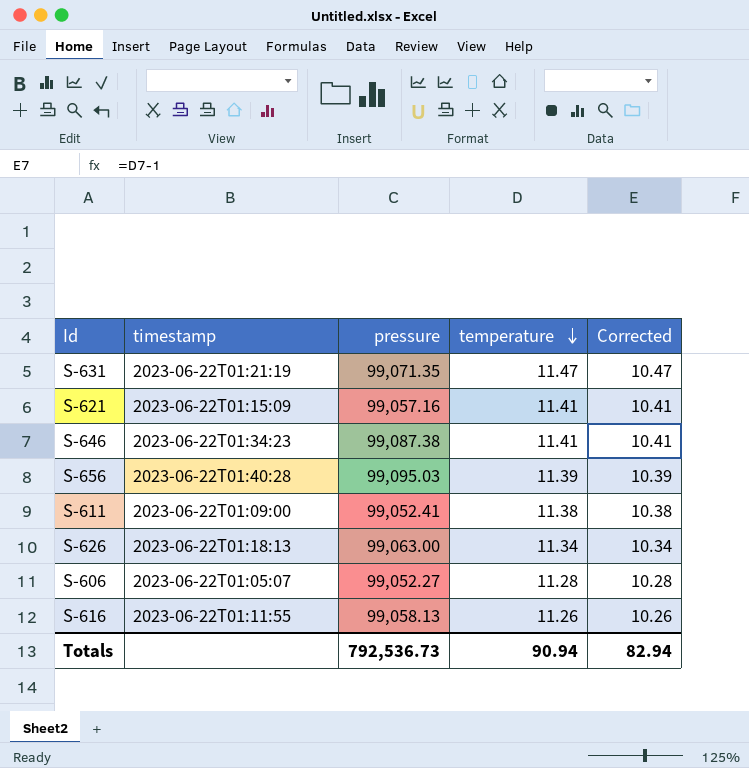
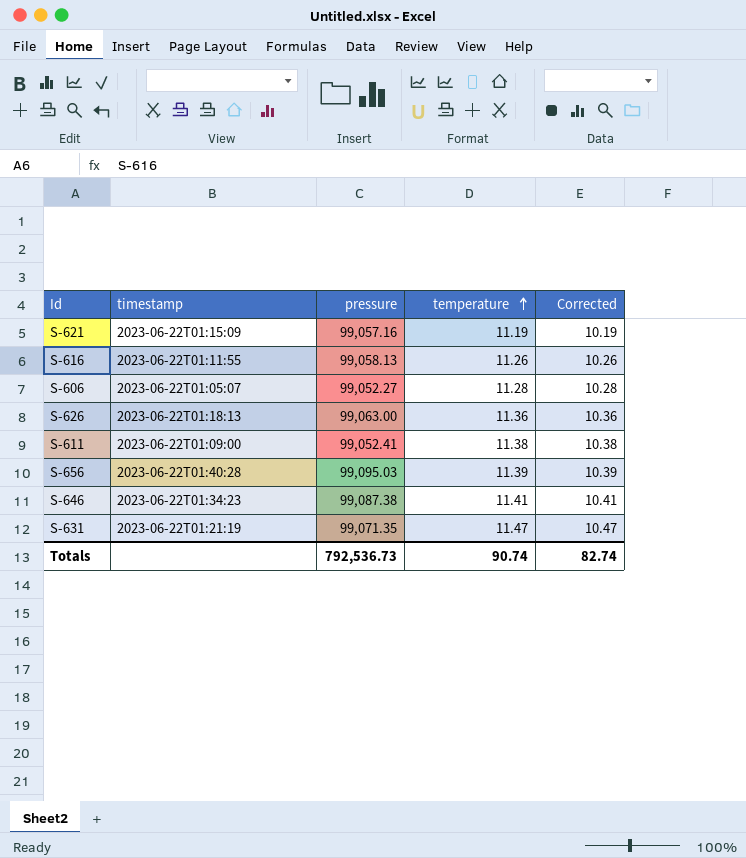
row order: temperature descending -> temperature ascending
S-621 | temperature: 11.41 -> 11.19
S-621 | Corrected: 10.41 -> 10.19
S-626 | temperature: 11.34 -> 11.36
S-626 | Corrected: 10.34 -> 10.36
Totals | temperature: 90.94 -> 90.74
Totals | Corrected: 82.94 -> 82.74

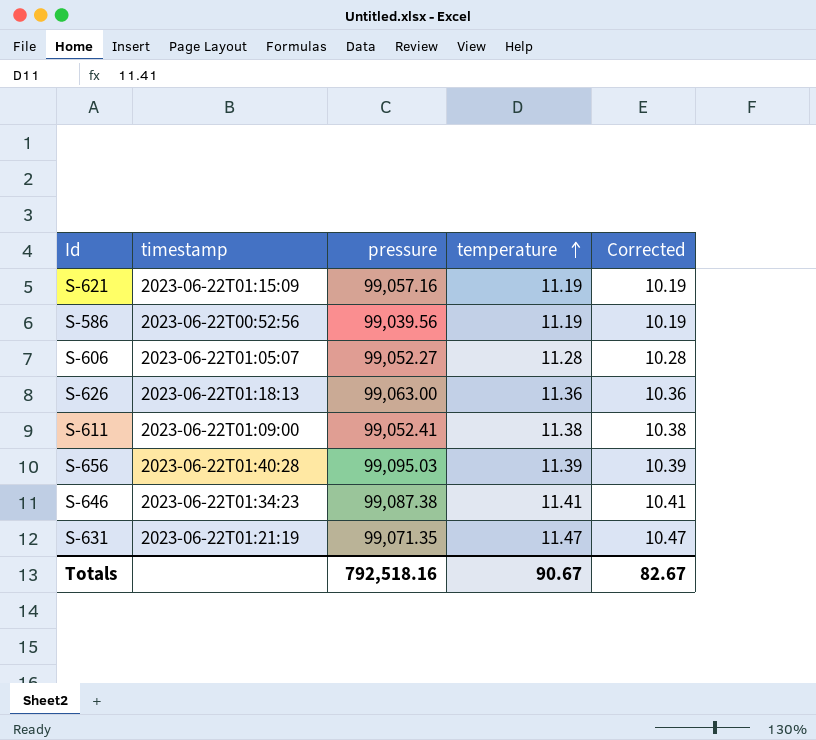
row S-616: 2023-06-22T01:11:55 | 99,058.13 | 11.26 | 10.26 -> none
row S-586: none -> 2023-06-22T00:52:56 | 99,039.56 | 11.19 | 10.19
Totals | pressure: 792,536.73 -> 792,518.16
Totals | temperature: 90.74 -> 90.67
Totals | Corrected: 82.74 -> 82.67

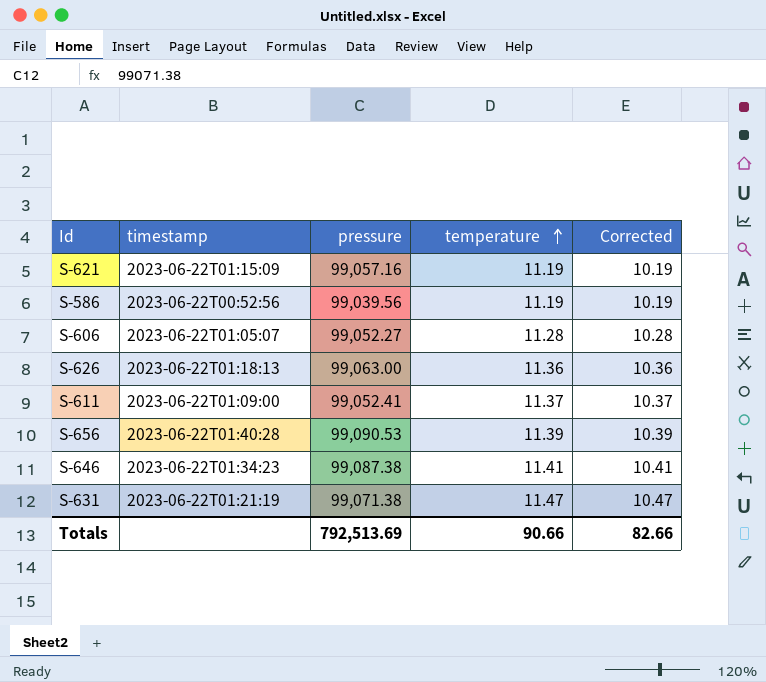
S-611 | temperature: 11.38 -> 11.37
S-611 | Corrected: 10.38 -> 10.37
S-656 | pressure: 99,095.03 -> 99,090.53
S-631 | pressure: 99,071.35 -> 99,071.38
Totals | pressure: 792,518.16 -> 792,513.69
Totals | temperature: 90.67 -> 90.66
Totals | Corrected: 82.67 -> 82.66

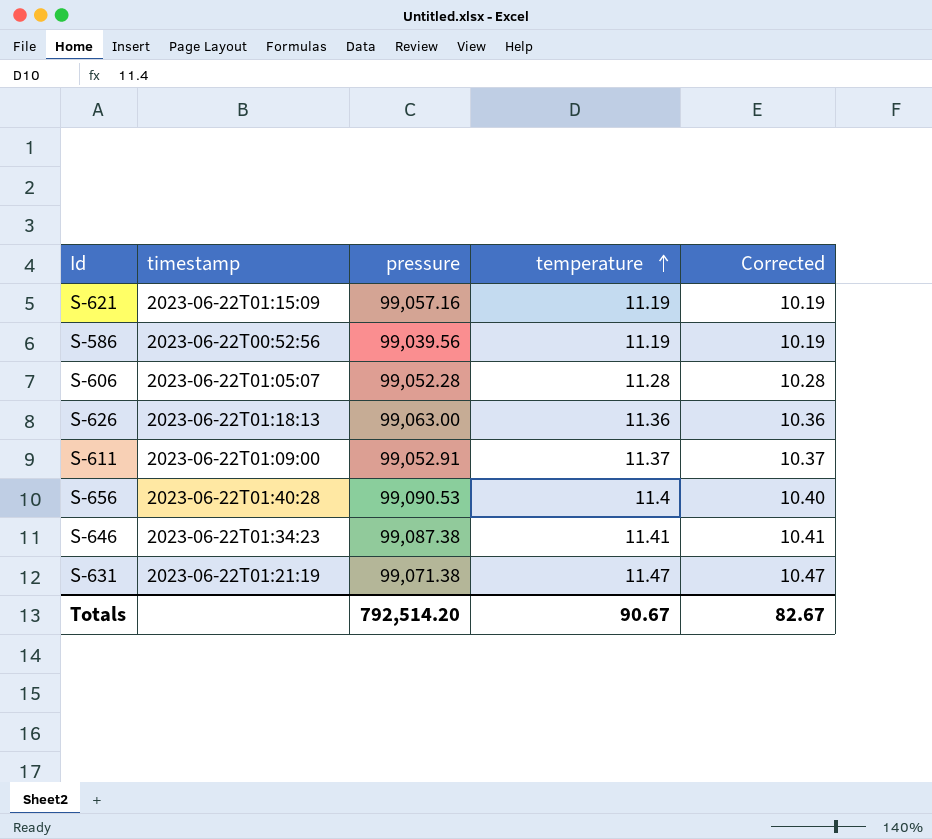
S-606 | pressure: 99,052.27 -> 99,052.28
S-611 | pressure: 99,052.41 -> 99,052.91
S-656 | temperature: 11.39 -> 11.4
S-656 | Corrected: 10.39 -> 10.40
Totals | pressure: 792,513.69 -> 792,514.20
Totals | temperature: 90.66 -> 90.67
Totals | Corrected: 82.66 -> 82.67

